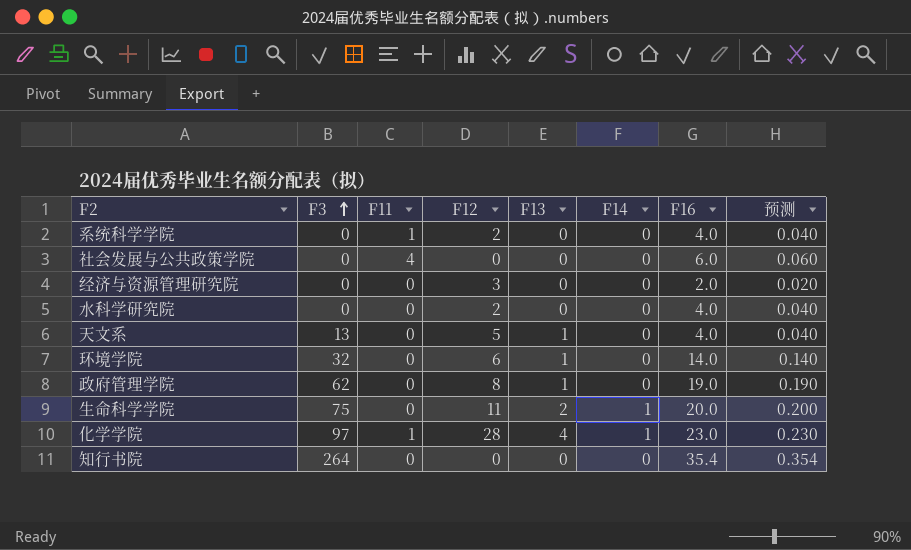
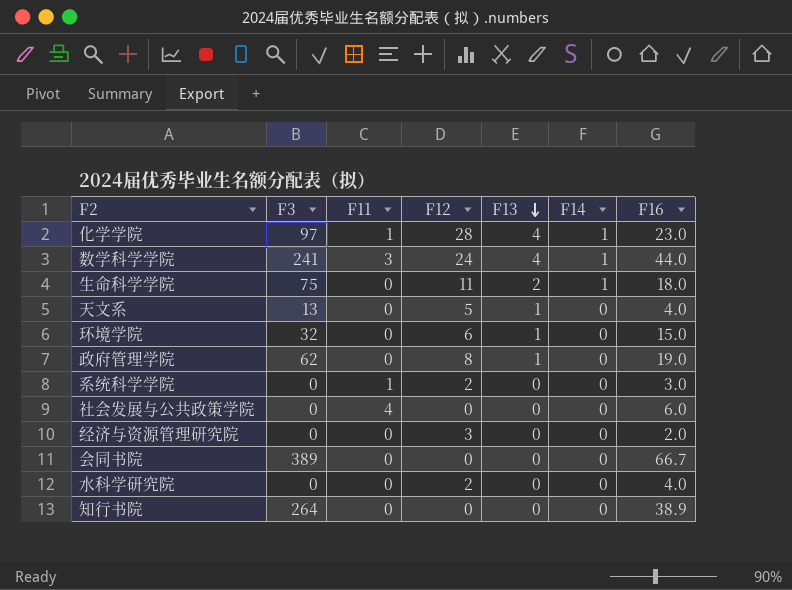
row order: F3 ascending -> F13 descending
column 预测 | formula: [F16] * 0.01 -> none
row 数学科学学院: none -> 241 | 3 | 24 | 4 | 1 | 44.0
生命科学学院 | F16: 20.0 -> 18.0
环境学院 | F16: 14.0 -> 15.0
系统科学学院 | F16: 4.0 -> 3.0
row 会同书院: none -> 389 | 0 | 0 | 0 | 0 | 66.7
知行书院 | F16: 35.4 -> 38.9

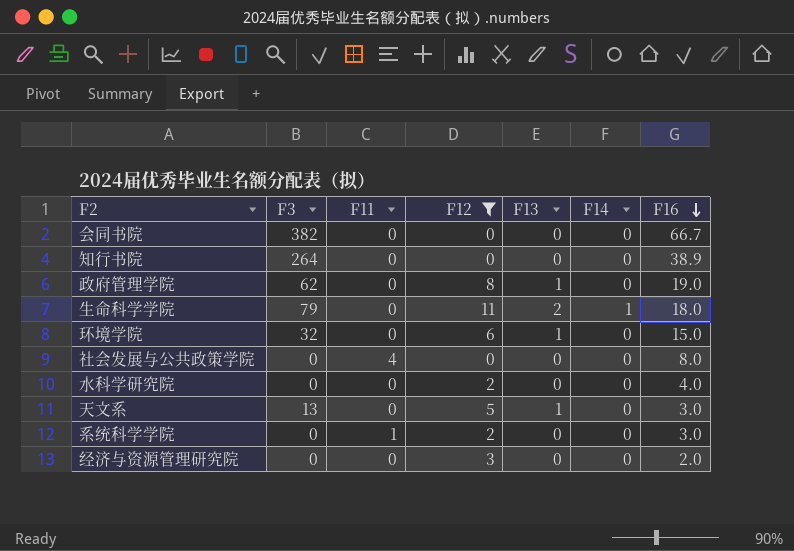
filter: none -> F12 <= 11
row order: F13 descending -> F16 descending
会同书院 | F3: 389 -> 382
生命科学学院 | F3: 75 -> 79
社会发展与公共政策学院 | F16: 6.0 -> 8.0
天文系 | F16: 4.0 -> 3.0

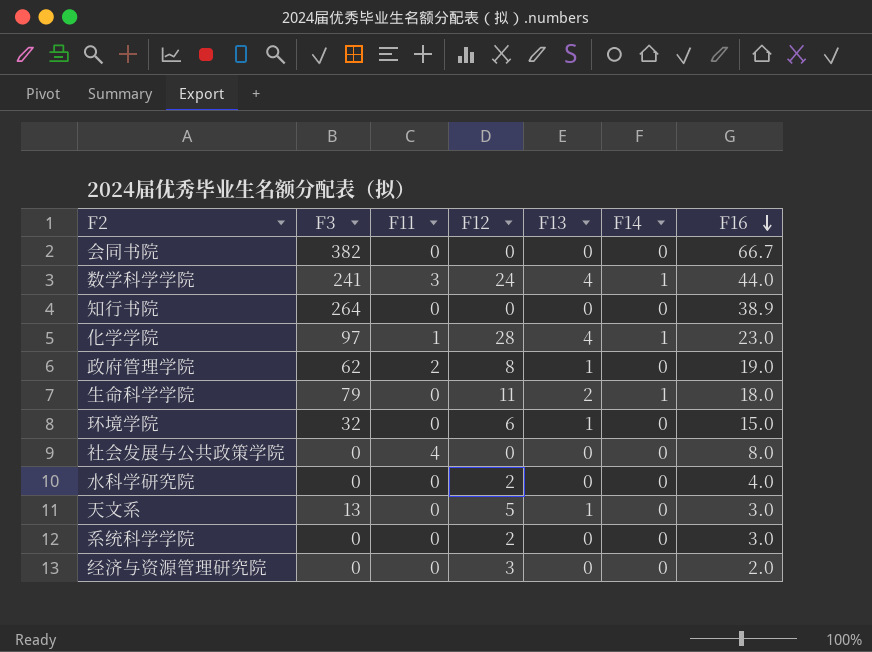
filter: F12 <= 11 -> none
政府管理学院 | F11: 0 -> 2
系统科学学院 | F11: 1 -> 0

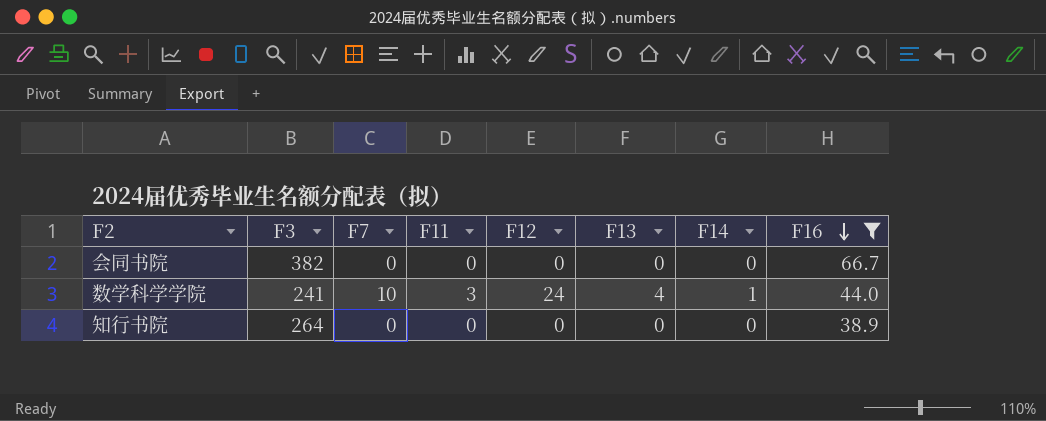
filter: none -> F16 >= 38.9
column F7 | position: none -> 3

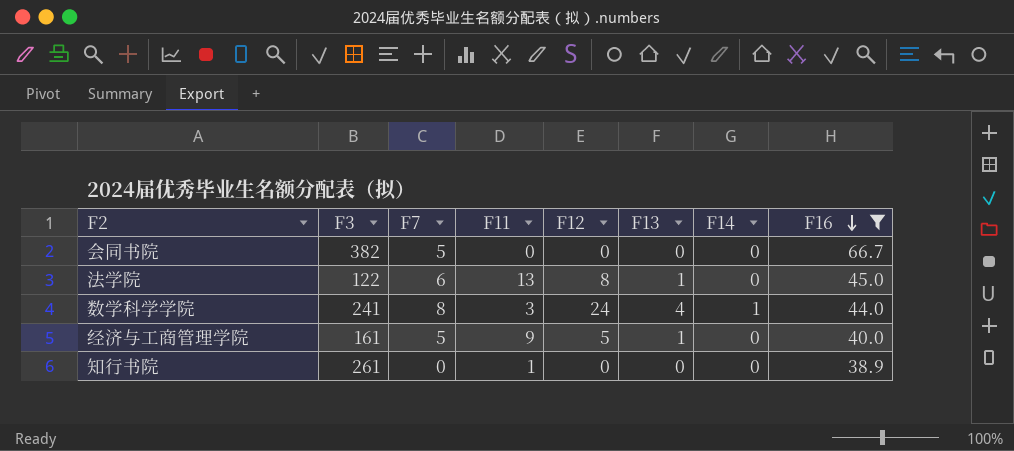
会同书院 | F7: 0 -> 5
row 法学院: none -> 122 | 6 | 13 | 8 | 1 | 0 | 45.0
数学科学学院 | F7: 10 -> 8
row 经济与工商管理学院: none -> 161 | 5 | 9 | 5 | 1 | 0 | 40.0
知行书院 | F3: 264 -> 261
知行书院 | F11: 0 -> 1

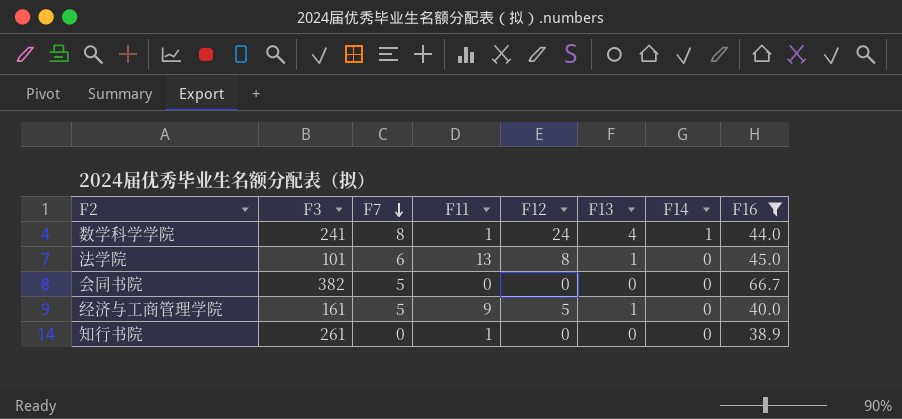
row order: F16 descending -> F7 descending
数学科学学院 | F11: 3 -> 1
法学院 | F3: 122 -> 101

